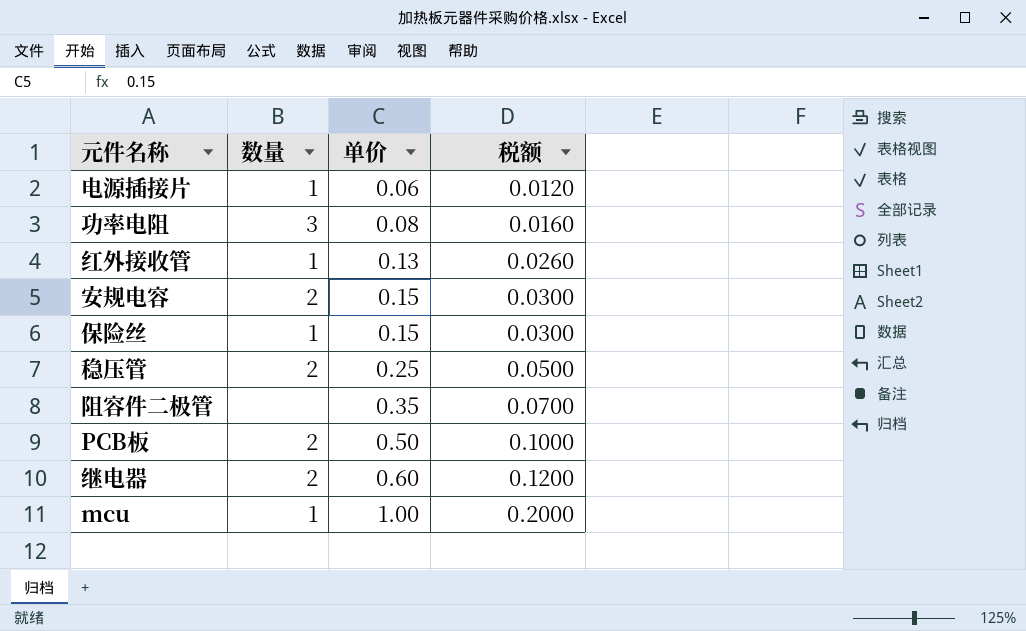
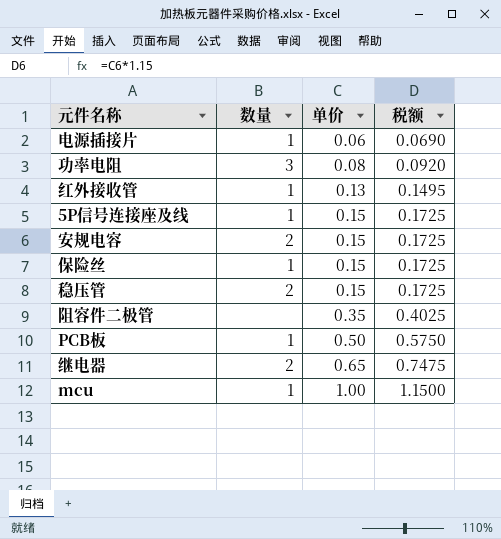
column 税额 | formula: [单价] * 0.2 -> [单价] * 1.15
row 5P信号连接座及线: none -> 1 | 0.15 | 0.1725
稳压管 | 单价: 0.25 -> 0.15
PCB板 | 数量: 2 -> 1
继电器 | 单价: 0.60 -> 0.65

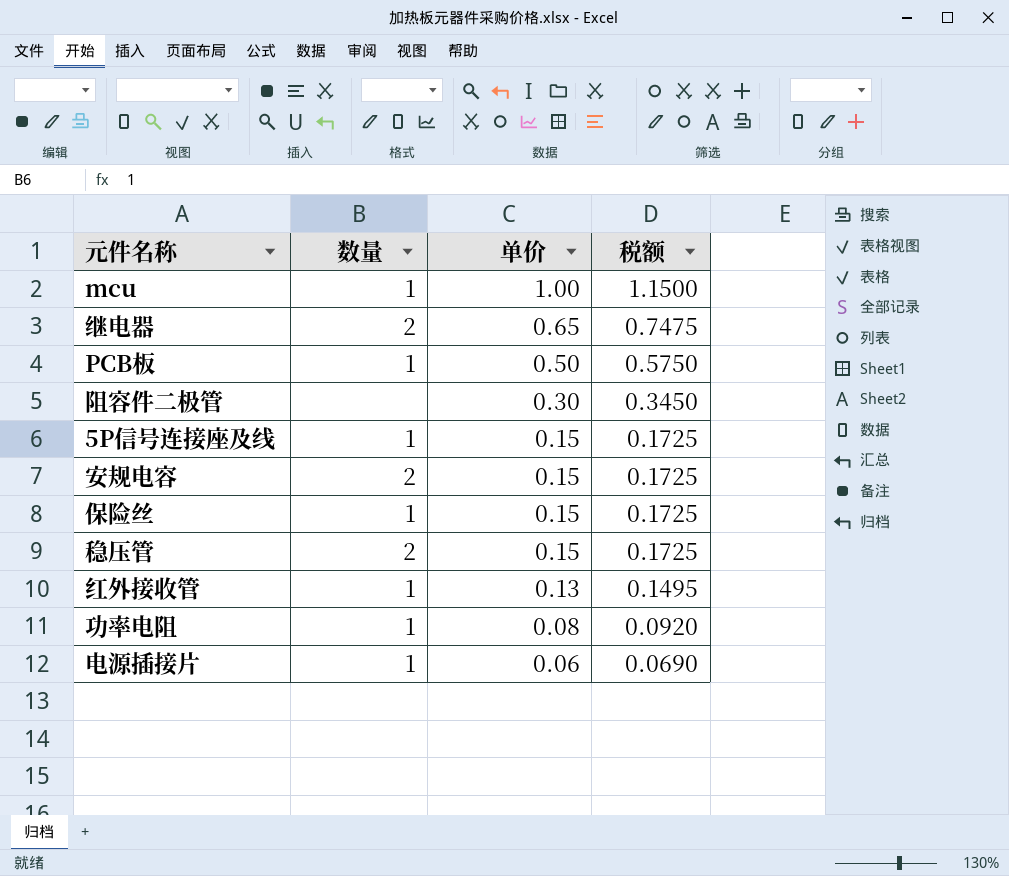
row order: 单价 ascending -> 单价 descending
阻容件二极管 | 单价: 0.35 -> 0.30
阻容件二极管 | 税额: 0.4025 -> 0.3450
功率电阻 | 数量: 3 -> 1

